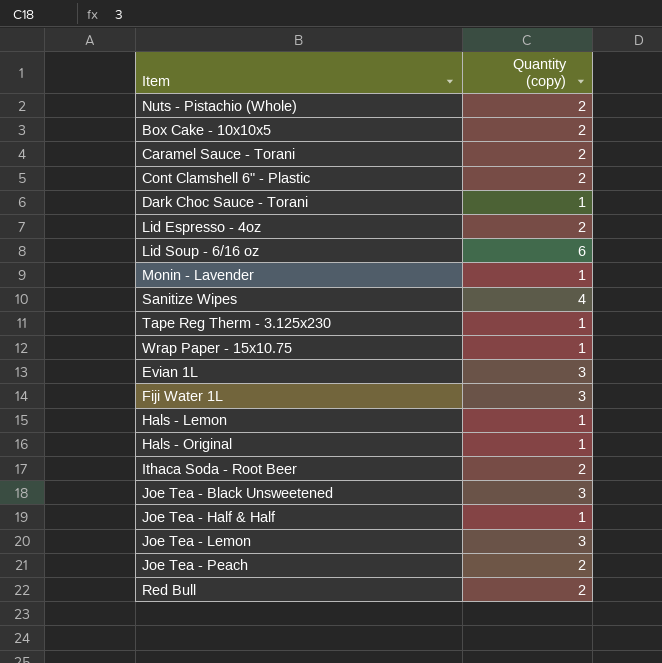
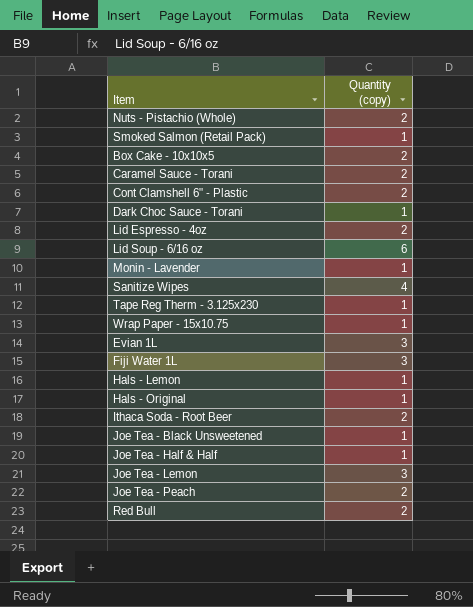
row Smoked Salmon (Retail Pack): none -> 1
Joe Tea - Black Unsweetened | Quantity (copy): 3 -> 1

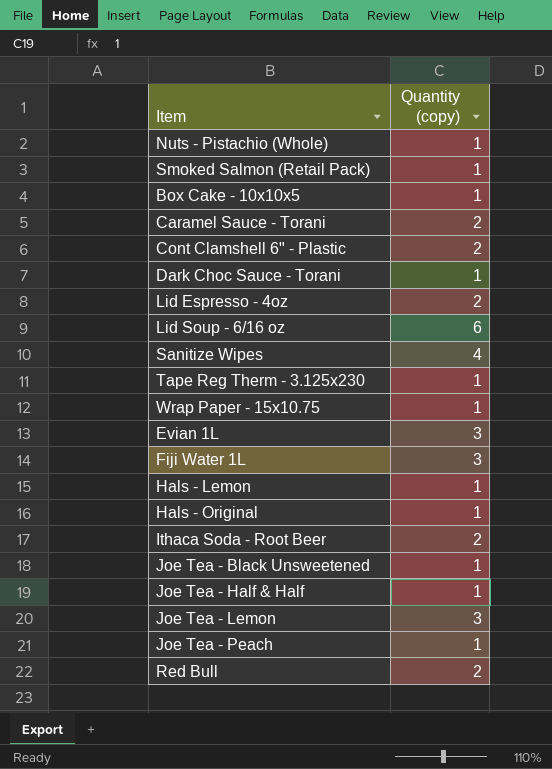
row Monin - Lavender: 1 -> none
Nuts - Pistachio (Whole) | Quantity (copy): 2 -> 1
Box Cake - 10x10x5 | Quantity (copy): 2 -> 1
Joe Tea - Peach | Quantity (copy): 2 -> 1

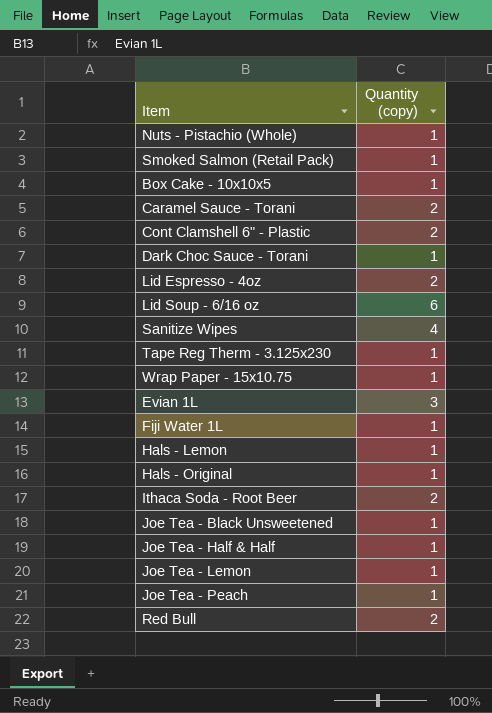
Fiji Water 1L | Quantity (copy): 3 -> 1
Joe Tea - Lemon | Quantity (copy): 3 -> 1

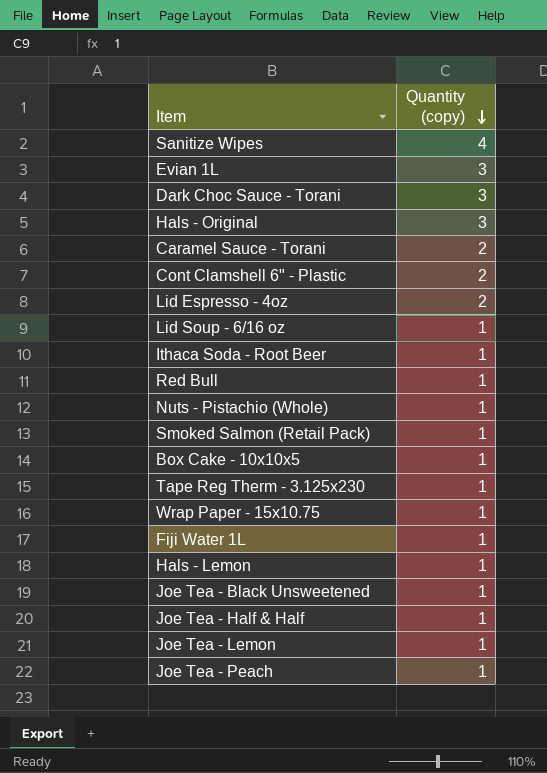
row order: none -> Quantity (copy) descending
Dark Choc Sauce - Torani | Quantity (copy): 1 -> 3
Hals - Original | Quantity (copy): 1 -> 3
Lid Soup - 6/16 oz | Quantity (copy): 6 -> 1
Ithaca Soda - Root Beer | Quantity (copy): 2 -> 1
Red Bull | Quantity (copy): 2 -> 1

